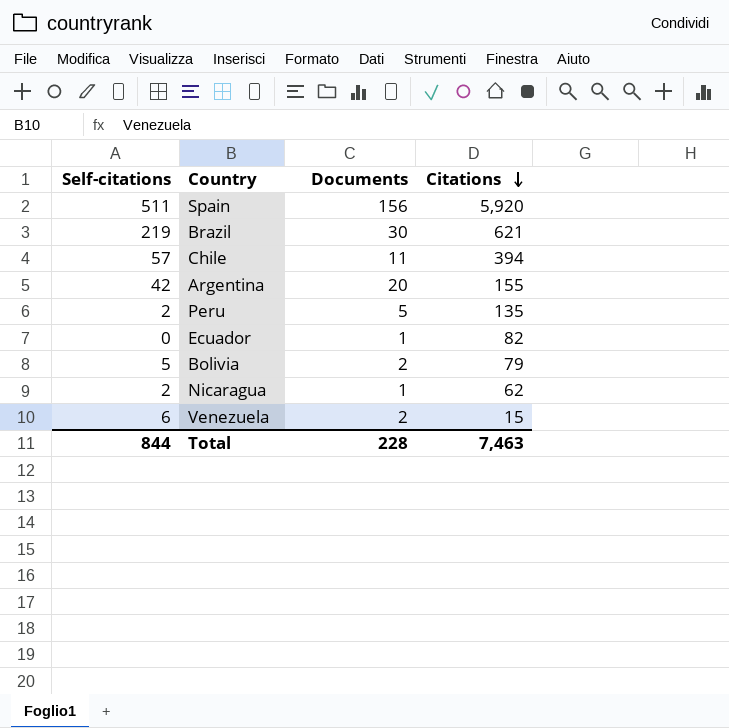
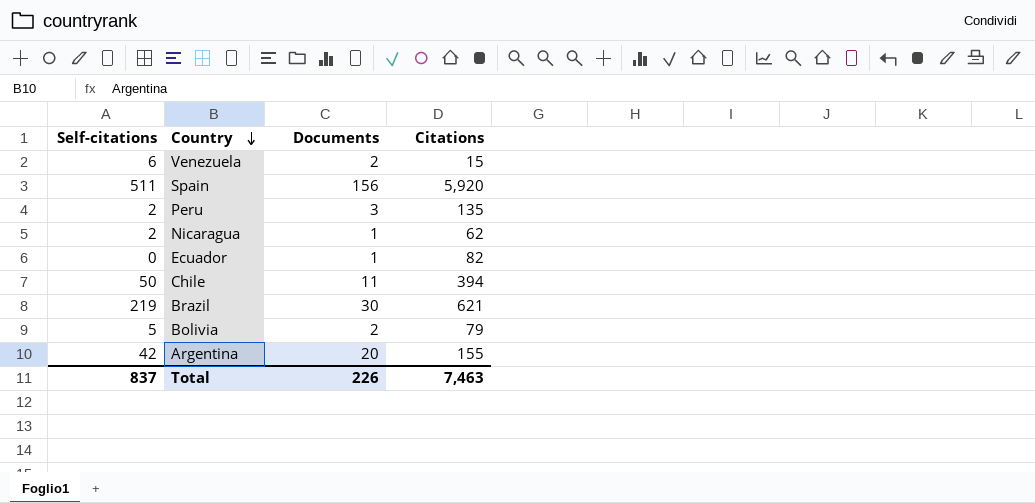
row order: Citations descending -> Country descending
Peru | Documents: 5 -> 3
Chile | Self-citations: 57 -> 50
Total | Self-citations: 844 -> 837
Total | Documents: 228 -> 226

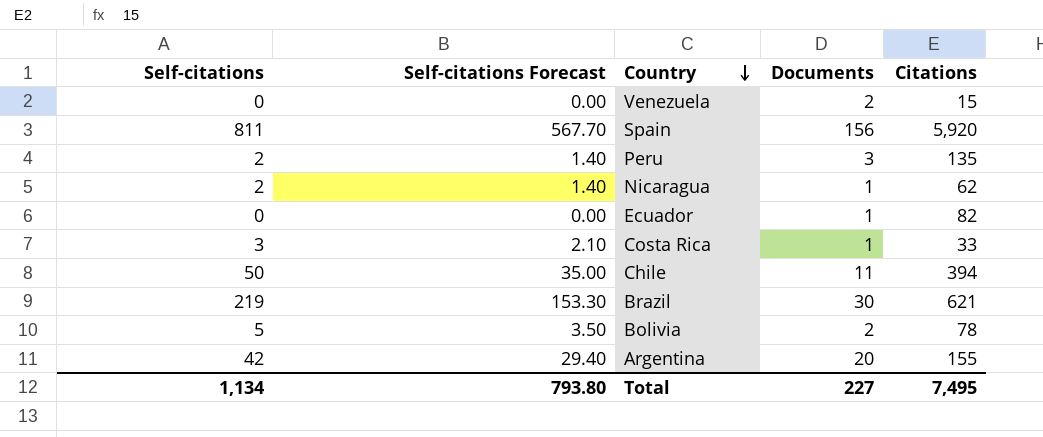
column Self-citations Forecast | formula: none -> [Self-citations] * 0.7
Venezuela | Self-citations: 6 -> 0
Spain | Self-citations: 511 -> 811
row Costa Rica: none -> 3 | 2.10 | 1 | 33
Bolivia | Citations: 79 -> 78
Total | Self-citations: 837 -> 1,134
Total | Documents: 226 -> 227
Total | Citations: 7,463 -> 7,495

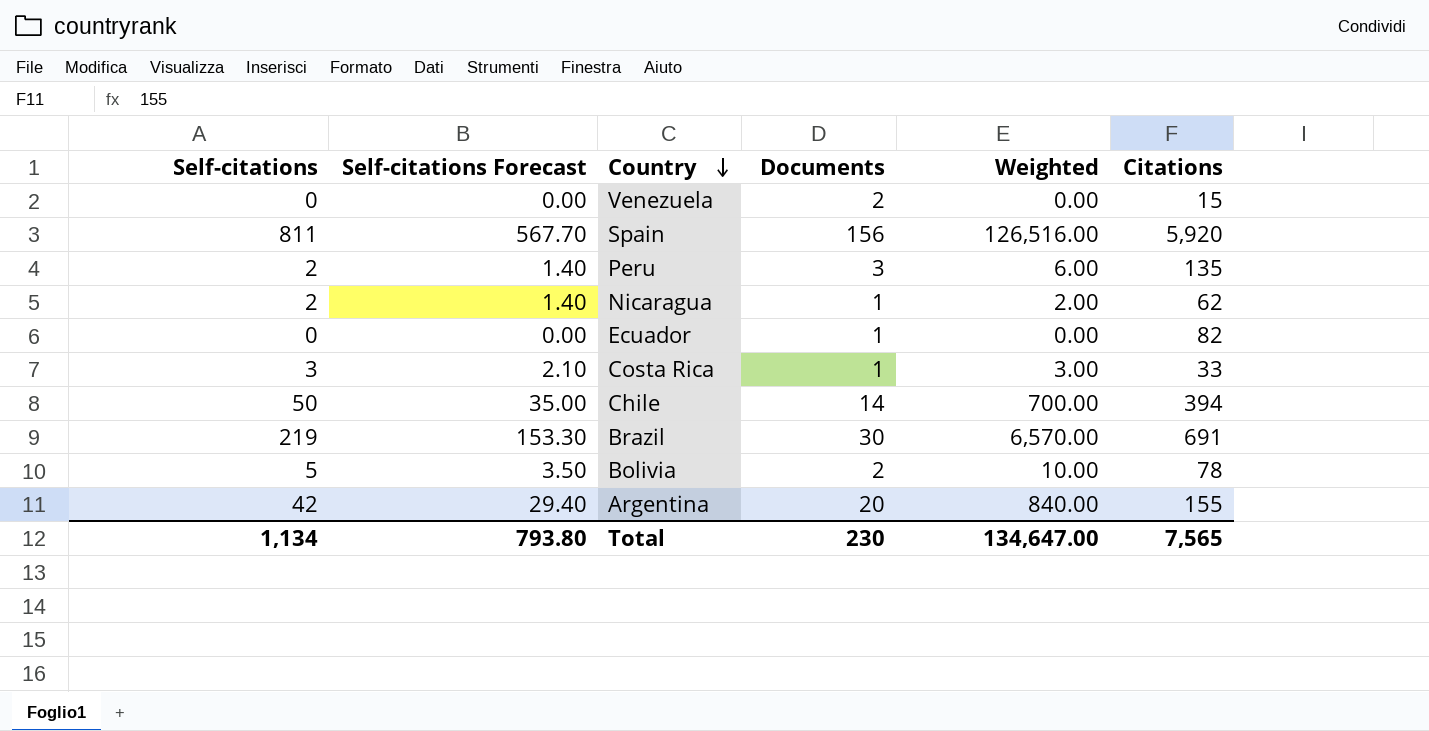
column Weighted | formula: none -> [Self-citations] * [Documents]
Chile | Documents: 11 -> 14
Brazil | Citations: 621 -> 691
Total | Documents: 227 -> 230
Total | Citations: 7,495 -> 7,565

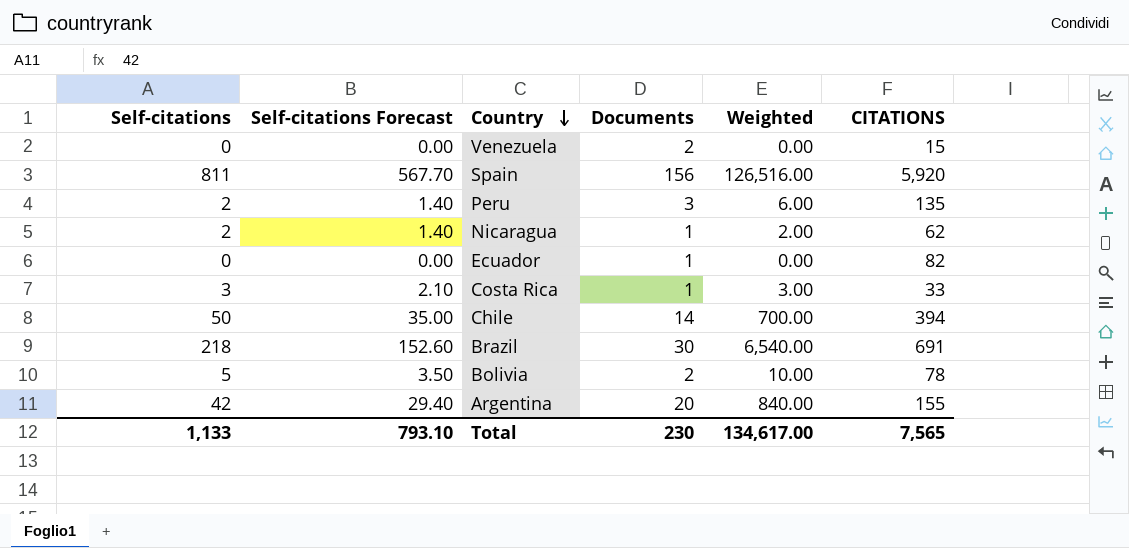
column name: Citations -> CITATIONS
Brazil | Self-citations: 219 -> 218
Brazil | Self-citations Forecast: 153.30 -> 152.60
Brazil | Weighted: 6,570.00 -> 6,540.00
Total | Self-citations: 1,134 -> 1,133
Total | Self-citations Forecast: 793.80 -> 793.10
Total | Weighted: 134,647.00 -> 134,617.00

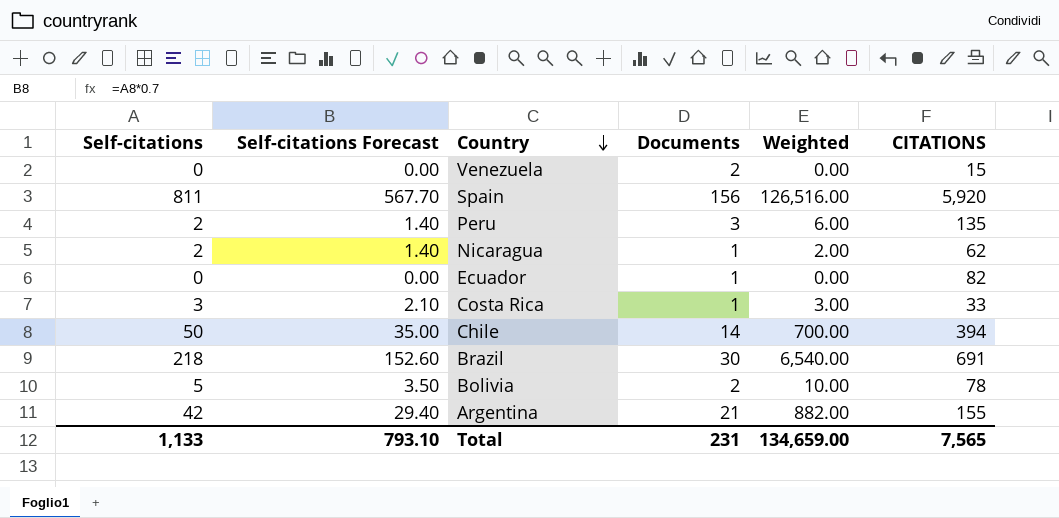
Argentina | Documents: 20 -> 21
Argentina | Weighted: 840.00 -> 882.00
Total | Documents: 230 -> 231
Total | Weighted: 134,617.00 -> 134,659.00

